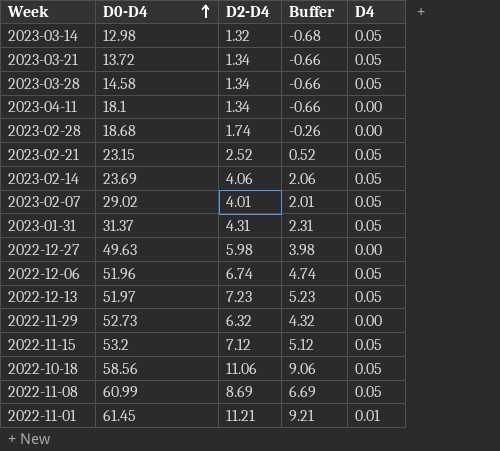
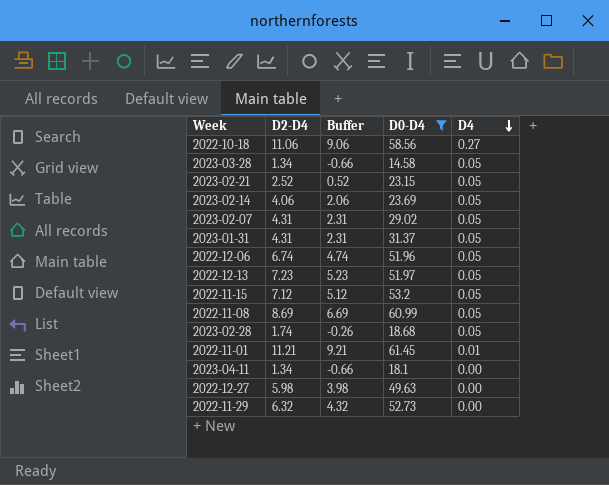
filter: none -> D0-D4 >= 14.58
row order: D0-D4 ascending -> D4 descending
column D0-D4 | position: 2 -> 4
2022-10-18 | D4: 0.05 -> 0.27
2023-02-07 | D2-D4: 4.01 -> 4.31
2023-02-07 | Buffer: 2.01 -> 2.31
2023-02-28 | D4: 0.00 -> 0.05

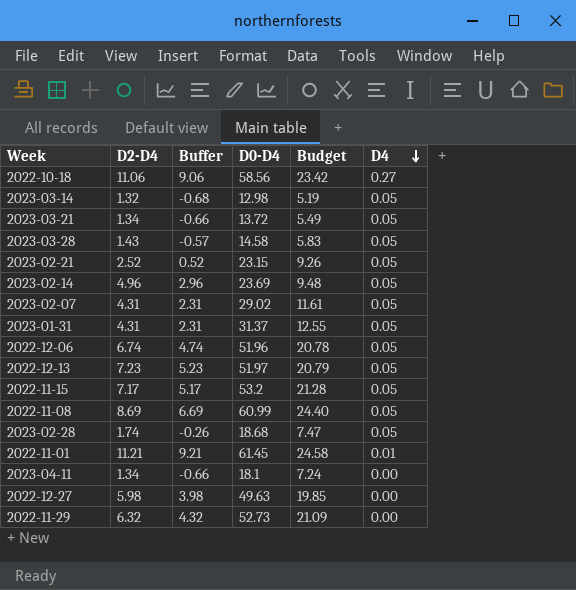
filter: D0-D4 >= 14.58 -> none
column Budget | formula: none -> [D0-D4] * 0.4
2023-03-28 | D2-D4: 1.34 -> 1.43
2023-03-28 | Buffer: -0.66 -> -0.57
2023-02-14 | D2-D4: 4.06 -> 4.96
2023-02-14 | Buffer: 2.06 -> 2.96
2022-11-15 | D2-D4: 7.12 -> 7.17
2022-11-15 | Buffer: 5.12 -> 5.17

